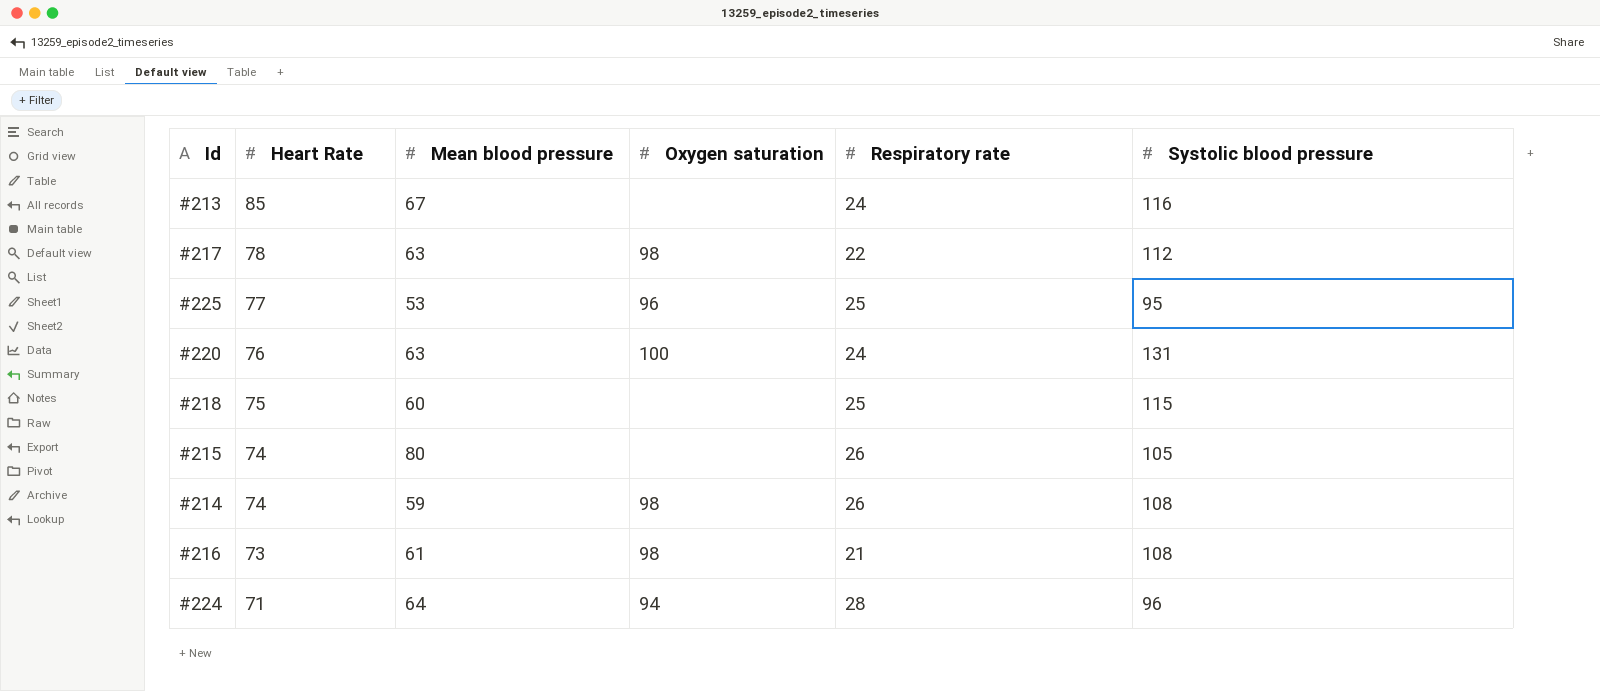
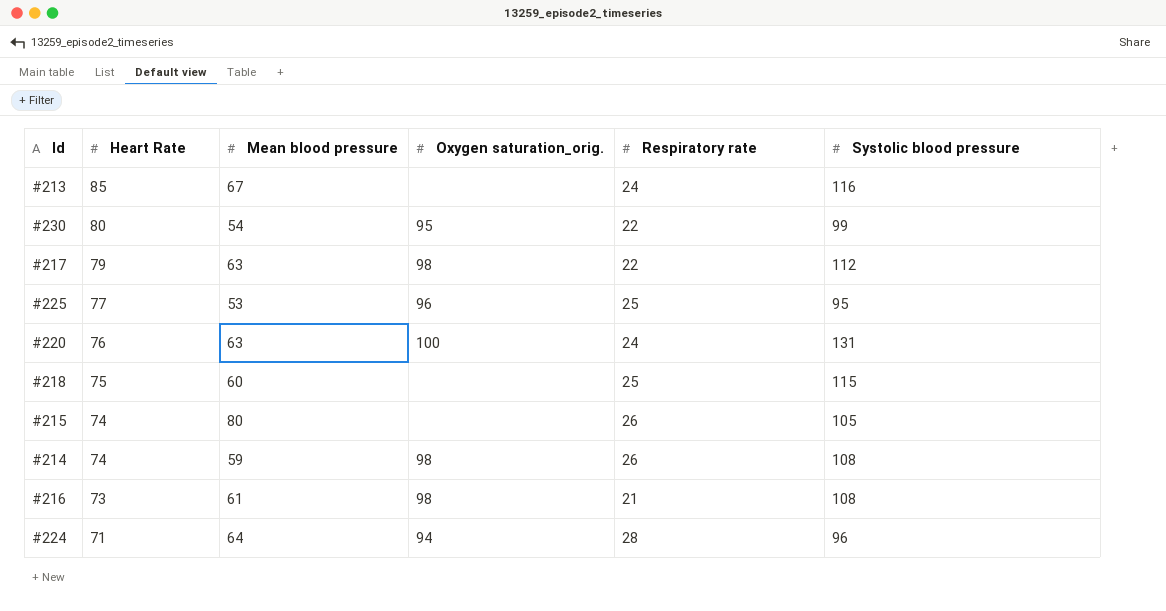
column name: Oxygen saturation -> Oxygen saturation_orig.
row #230: none -> 80 | 54 | 95 | 22 | 99
#217 | Heart Rate: 78 -> 79

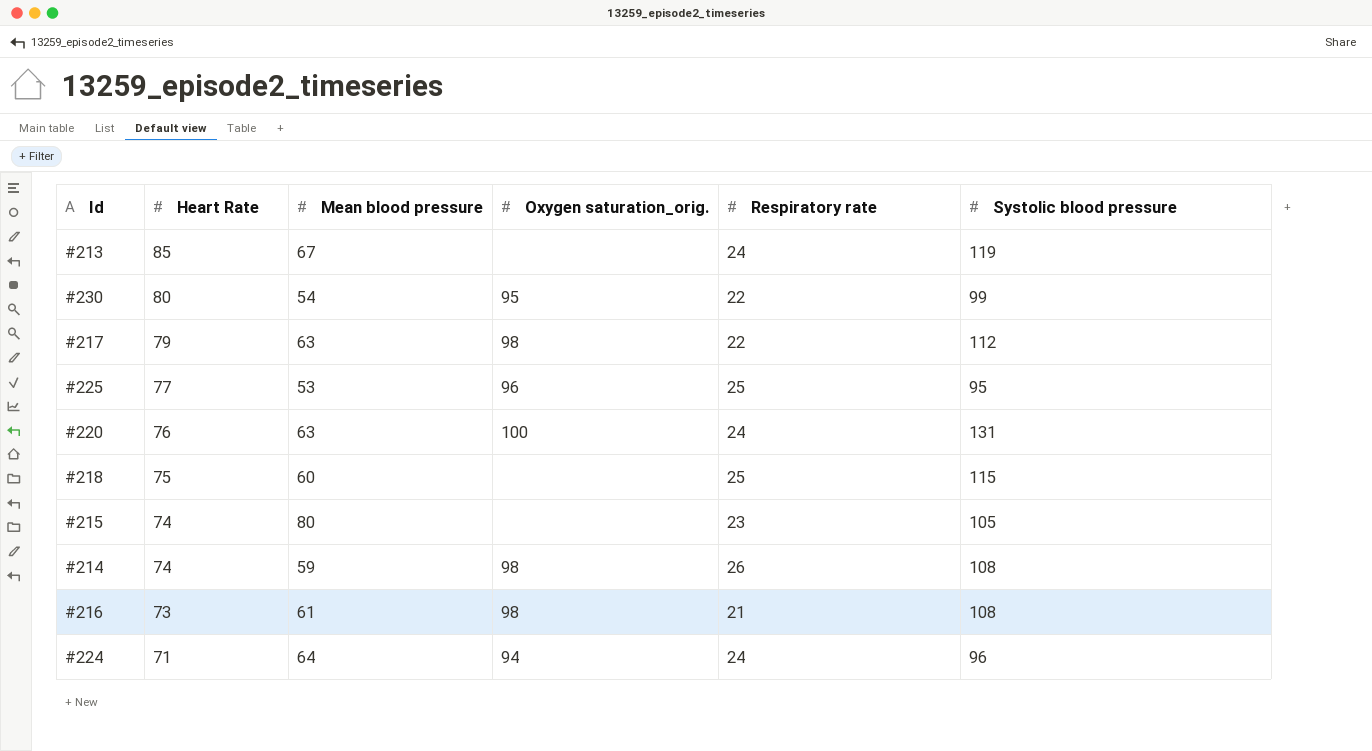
#213 | Systolic blood pressure: 116 -> 119
#215 | Respiratory rate: 26 -> 23
#224 | Respiratory rate: 28 -> 24

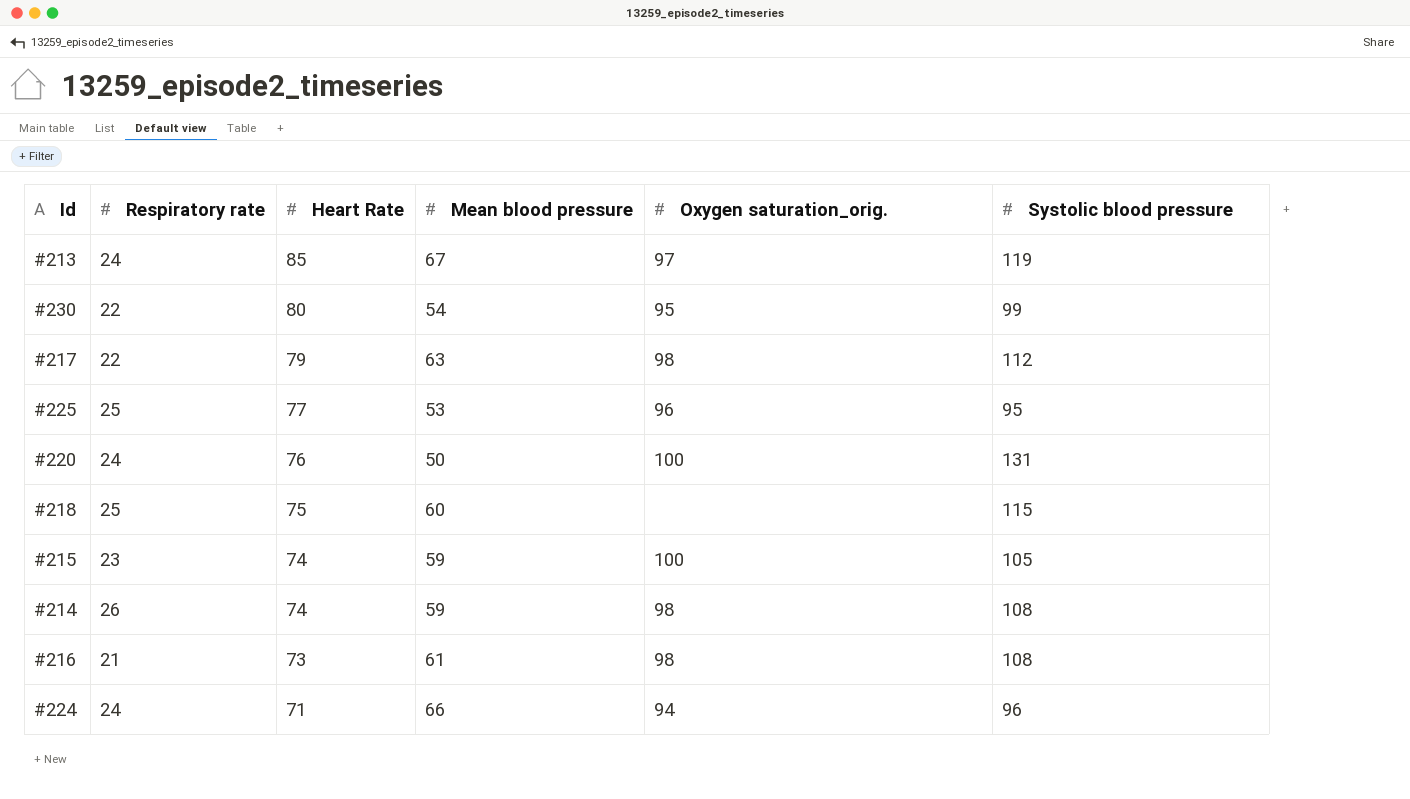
column Respiratory rate | position: 5 -> 2
#213 | Oxygen saturation_orig.: none -> 97
#220 | Mean blood pressure: 63 -> 50
#215 | Mean blood pressure: 80 -> 59
#215 | Oxygen saturation_orig.: none -> 100
#224 | Mean blood pressure: 64 -> 66

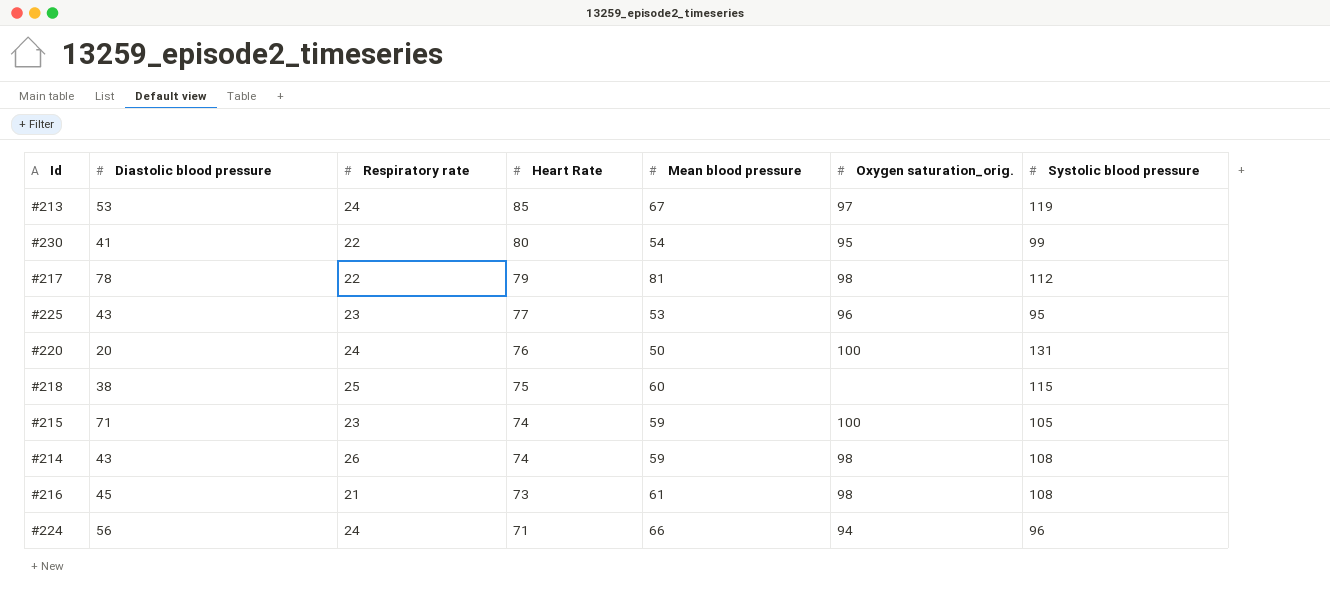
column Diastolic blood pressure | position: none -> 2
#217 | Mean blood pressure: 63 -> 81
#225 | Respiratory rate: 25 -> 23

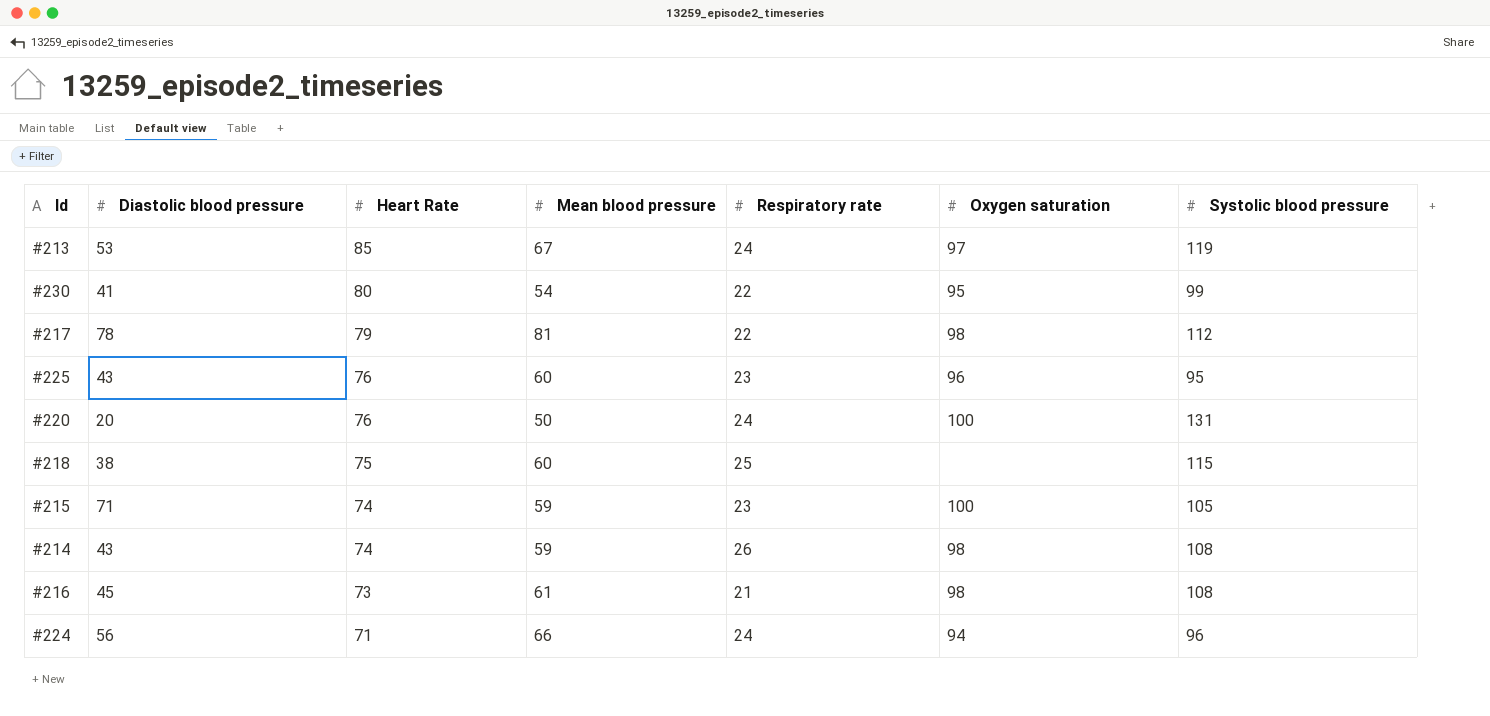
column Respiratory rate | position: 3 -> 5
column name: Oxygen saturation_orig. -> Oxygen saturation
#225 | Heart Rate: 77 -> 76
#225 | Mean blood pressure: 53 -> 60

